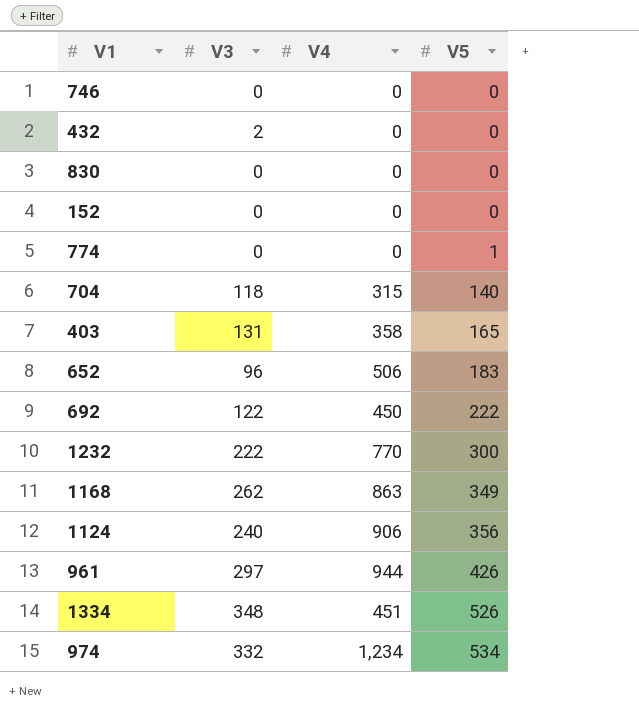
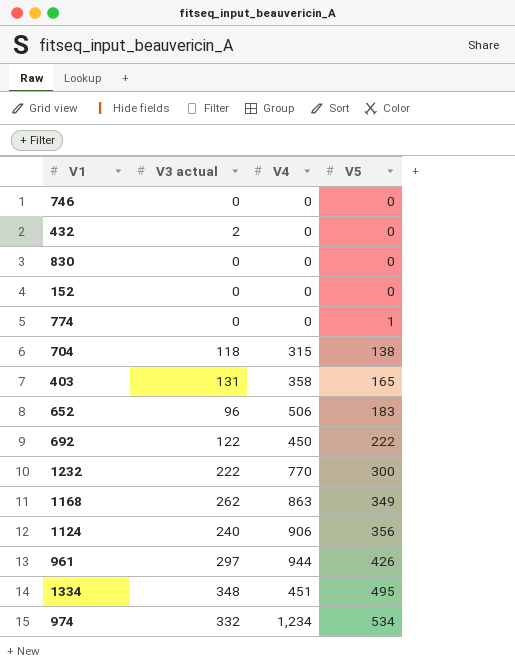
column name: V3 -> V3 actual
704 | V5: 140 -> 138
1334 | V5: 526 -> 495

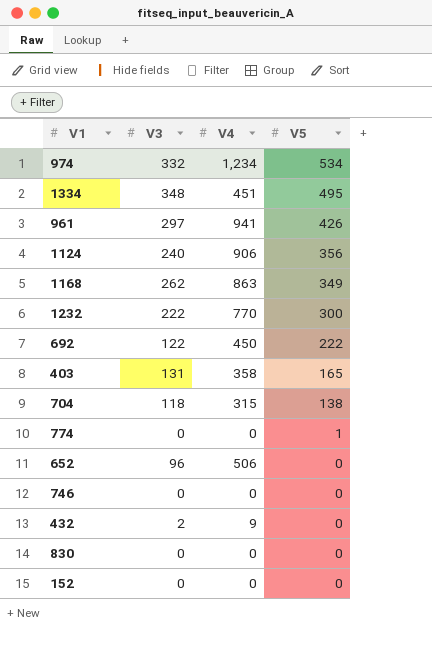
row order: V5 ascending -> V5 descending
column name: V3 actual -> V3
961 | V4: 944 -> 941
652 | V5: 183 -> 0
432 | V4: 0 -> 9

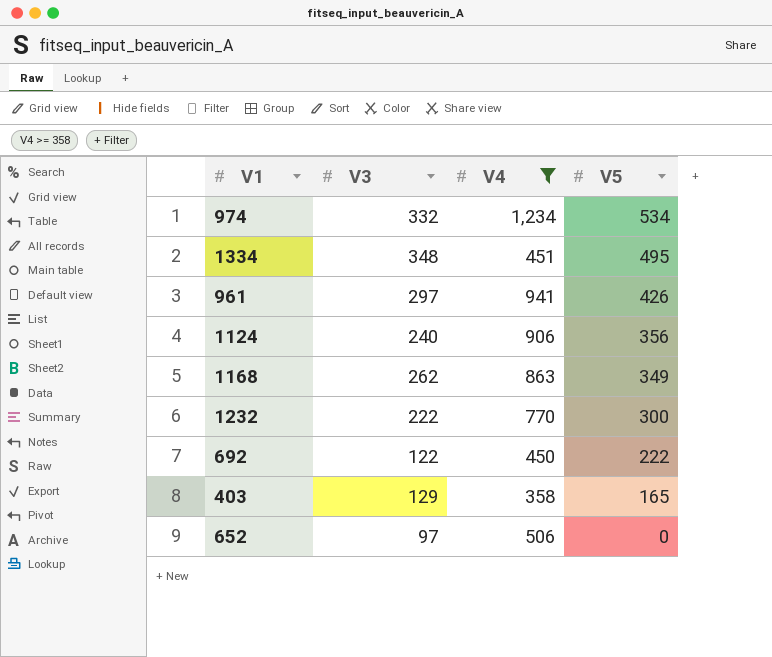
filter: none -> V4 >= 358
403 | V3: 131 -> 129
652 | V3: 96 -> 97

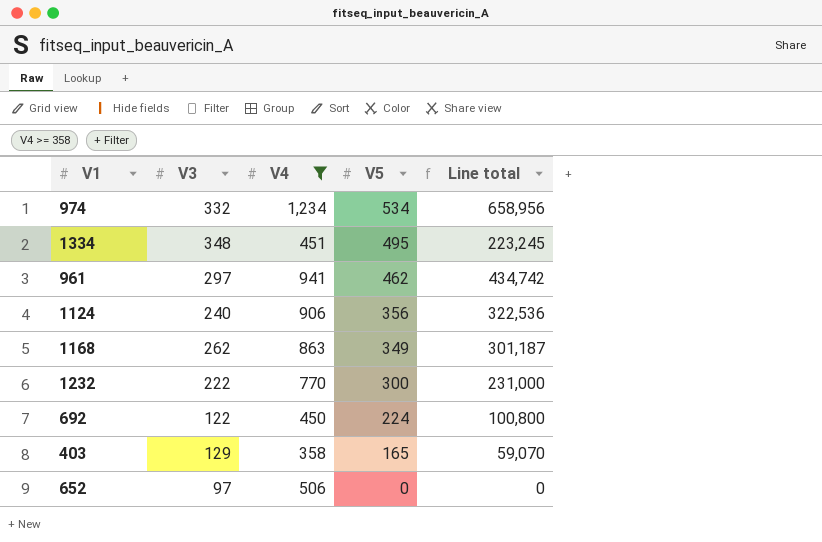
column Line total | formula: none -> [V4] * [V5]
961 | V5: 426 -> 462
692 | V5: 222 -> 224

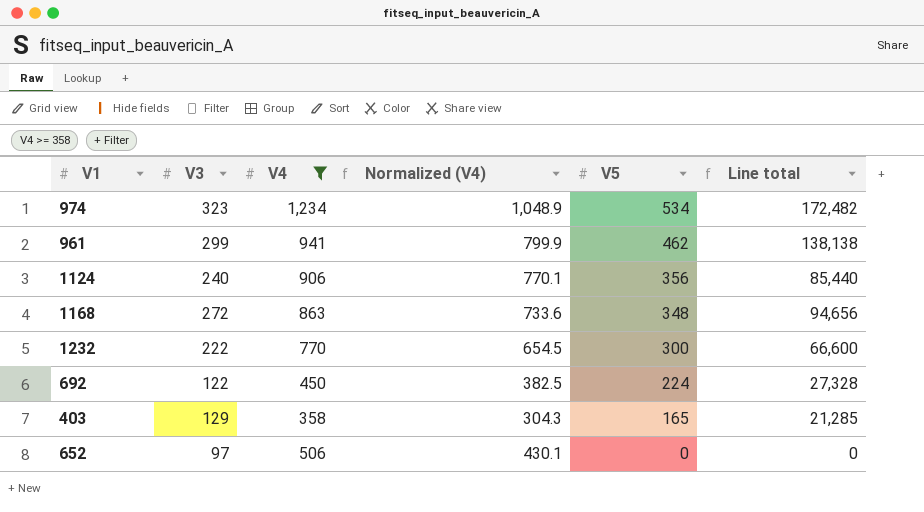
column Normalized (V4) | formula: none -> [V4] * 0.85
column Line total | formula: [V4] * [V5] -> [V3] * [V5]
row 1334: 348 | 451 | 495 | 223,245 -> none
974 | V3: 332 -> 323
961 | V3: 297 -> 299
1168 | V3: 262 -> 272
1168 | V5: 349 -> 348

